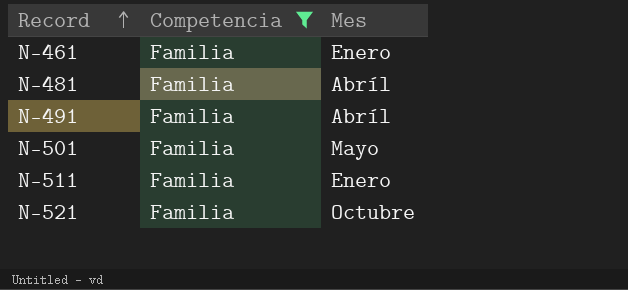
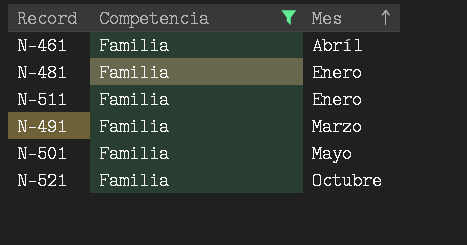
row order: Record ascending -> Mes ascending
N-461 | Mes: Enero -> Abríl
N-481 | Mes: Abríl -> Enero
N-491 | Mes: Abríl -> Marzo

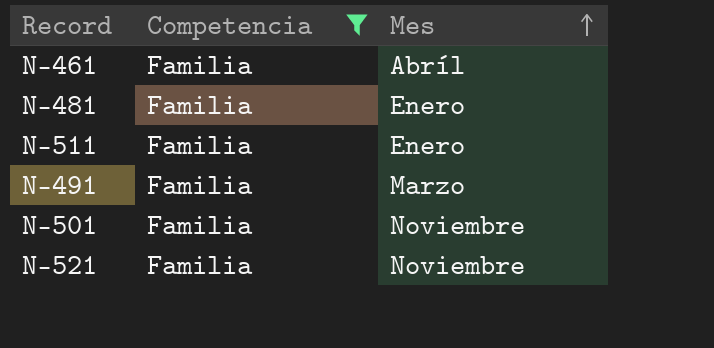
N-501 | Mes: Mayo -> Noviembre
N-521 | Mes: Octubre -> Noviembre

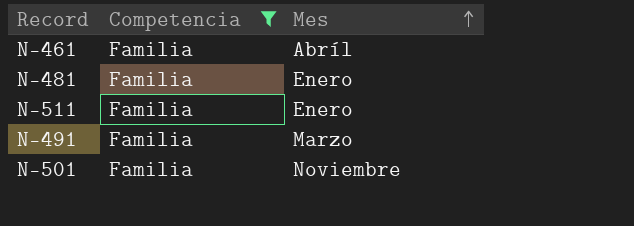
row N-521: Familia | Noviembre -> none

